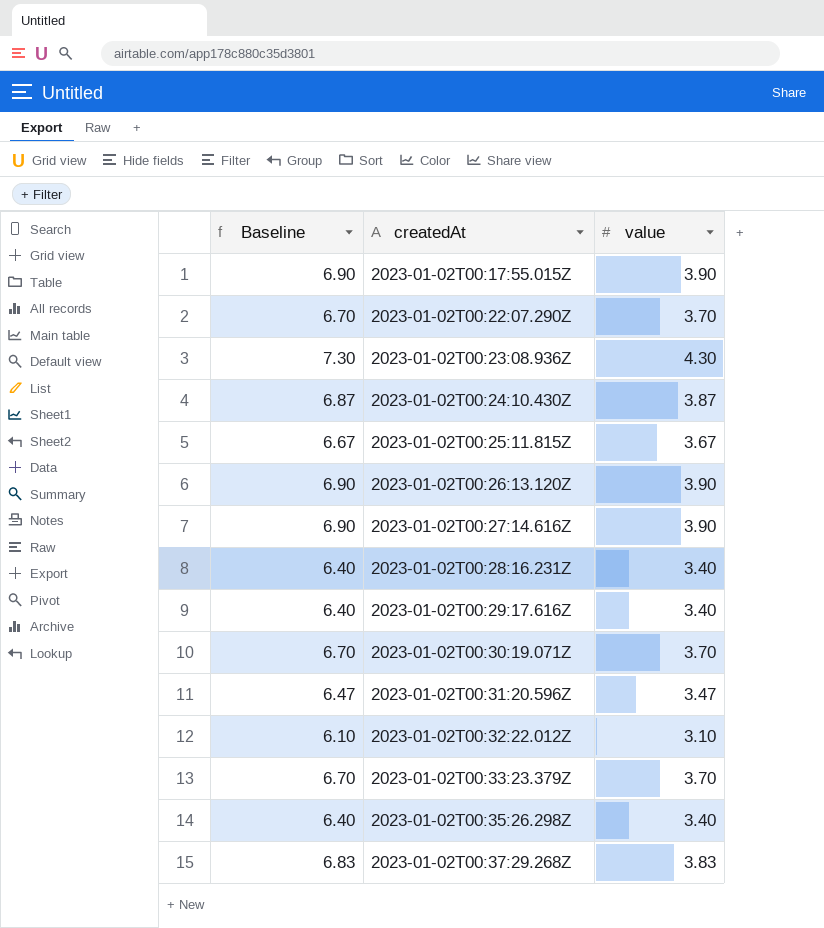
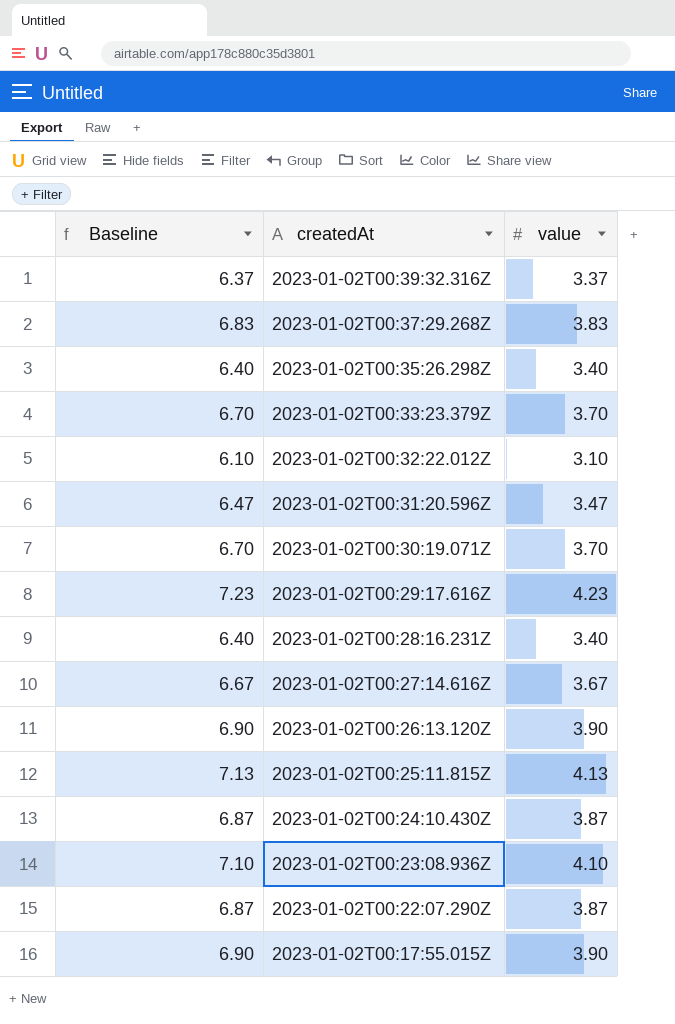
row order: createdAt ascending -> createdAt descending
row 2023-01-02T00:39:32.316Z: none -> 6.37 | 3.37
2023-01-02T00:29:17.616Z | Baseline: 6.40 -> 7.23
2023-01-02T00:29:17.616Z | value: 3.40 -> 4.23
2023-01-02T00:27:14.616Z | Baseline: 6.90 -> 6.67
2023-01-02T00:27:14.616Z | value: 3.90 -> 3.67
2023-01-02T00:25:11.815Z | Baseline: 6.67 -> 7.13
2023-01-02T00:25:11.815Z | value: 3.67 -> 4.13
2023-01-02T00:23:08.936Z | Baseline: 7.30 -> 7.10
2023-01-02T00:23:08.936Z | value: 4.30 -> 4.10
2023-01-02T00:22:07.290Z | Baseline: 6.70 -> 6.87
2023-01-02T00:22:07.290Z | value: 3.70 -> 3.87

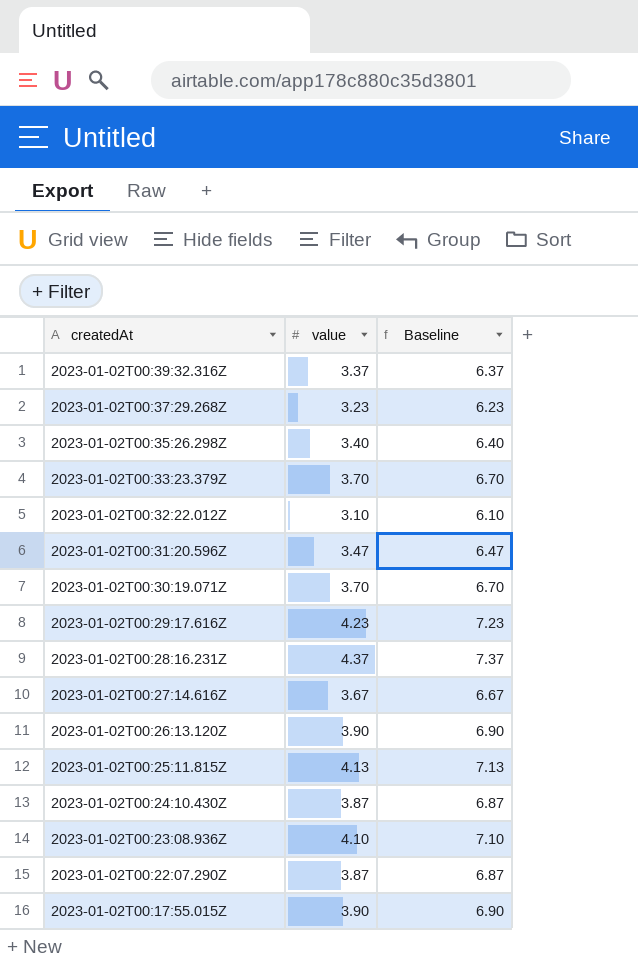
column Baseline | position: 1 -> 3
2023-01-02T00:37:29.268Z | value: 3.83 -> 3.23
2023-01-02T00:37:29.268Z | Baseline: 6.83 -> 6.23
2023-01-02T00:28:16.231Z | value: 3.40 -> 4.37
2023-01-02T00:28:16.231Z | Baseline: 6.40 -> 7.37

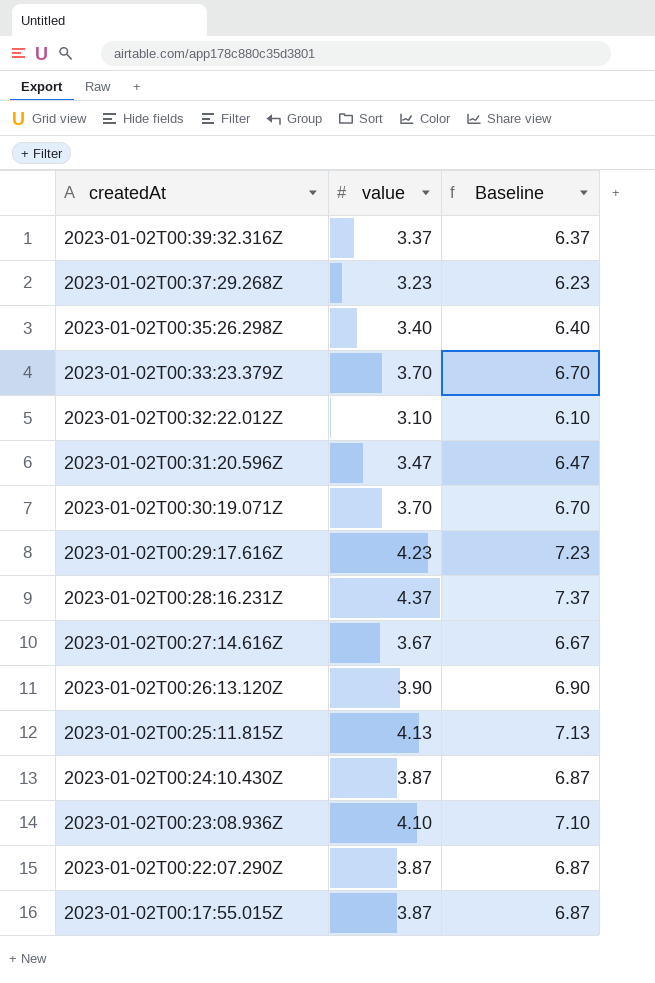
2023-01-02T00:17:55.015Z | value: 3.90 -> 3.87
2023-01-02T00:17:55.015Z | Baseline: 6.90 -> 6.87

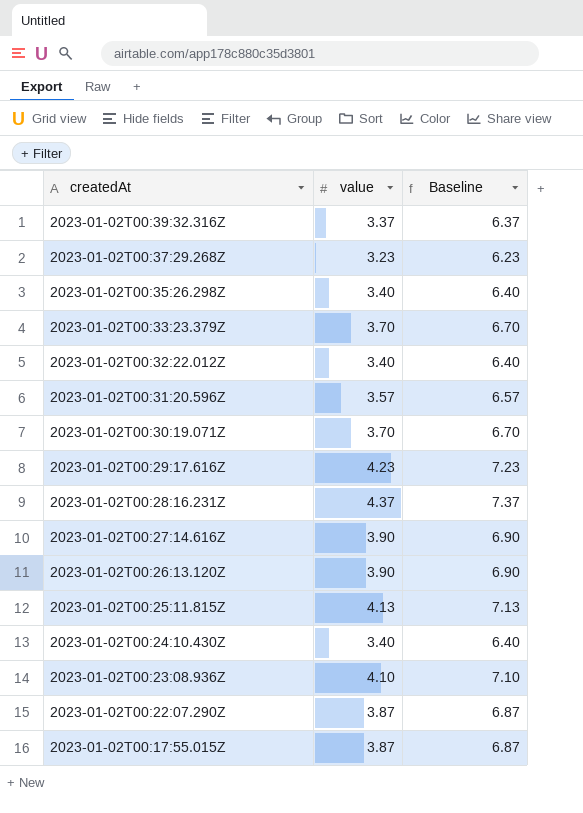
2023-01-02T00:32:22.012Z | value: 3.10 -> 3.40
2023-01-02T00:32:22.012Z | Baseline: 6.10 -> 6.40
2023-01-02T00:31:20.596Z | value: 3.47 -> 3.57
2023-01-02T00:31:20.596Z | Baseline: 6.47 -> 6.57
2023-01-02T00:27:14.616Z | value: 3.67 -> 3.90
2023-01-02T00:27:14.616Z | Baseline: 6.67 -> 6.90
2023-01-02T00:24:10.430Z | value: 3.87 -> 3.40
2023-01-02T00:24:10.430Z | Baseline: 6.87 -> 6.40

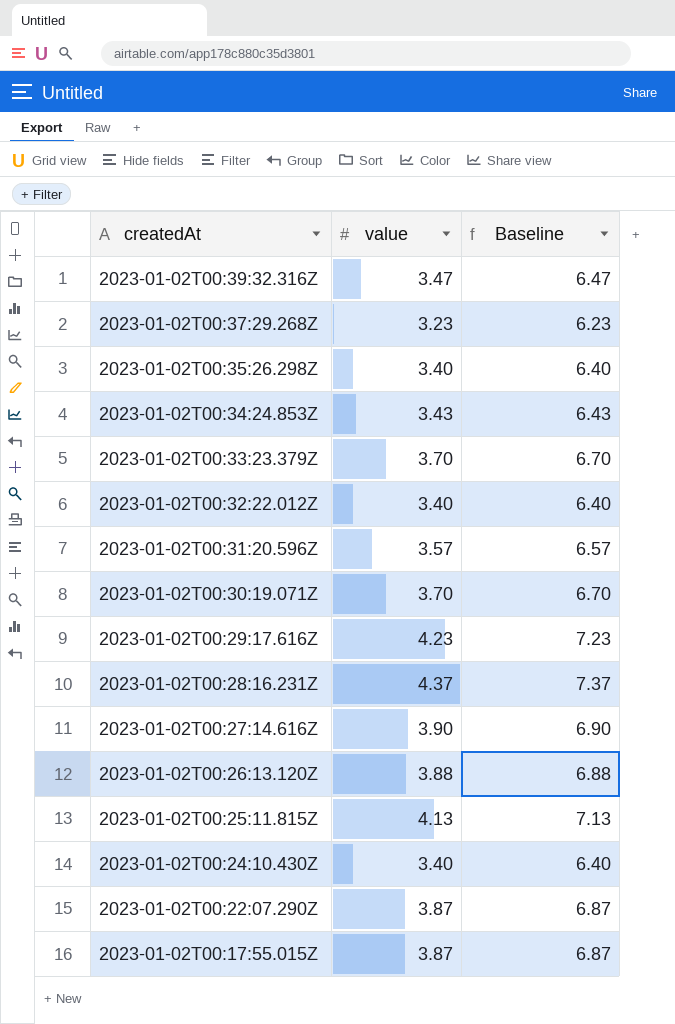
row 2023-01-02T00:23:08.936Z: 4.10 | 7.10 -> none
2023-01-02T00:39:32.316Z | value: 3.37 -> 3.47
2023-01-02T00:39:32.316Z | Baseline: 6.37 -> 6.47
row 2023-01-02T00:34:24.853Z: none -> 3.43 | 6.43
2023-01-02T00:26:13.120Z | value: 3.90 -> 3.88
2023-01-02T00:26:13.120Z | Baseline: 6.90 -> 6.88

